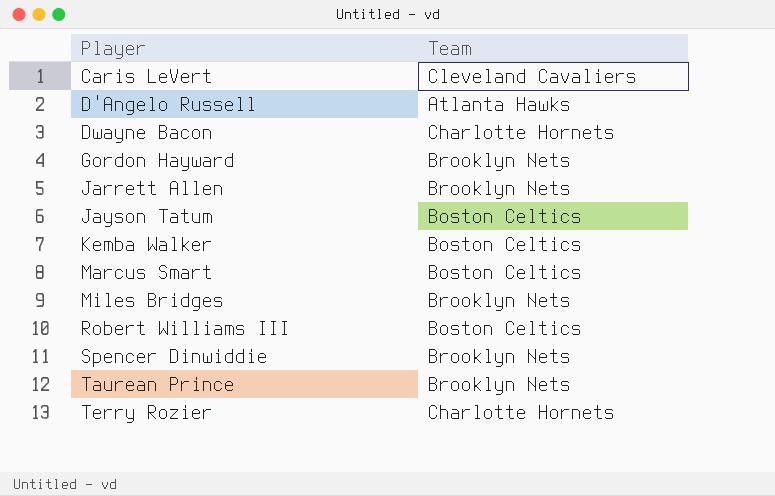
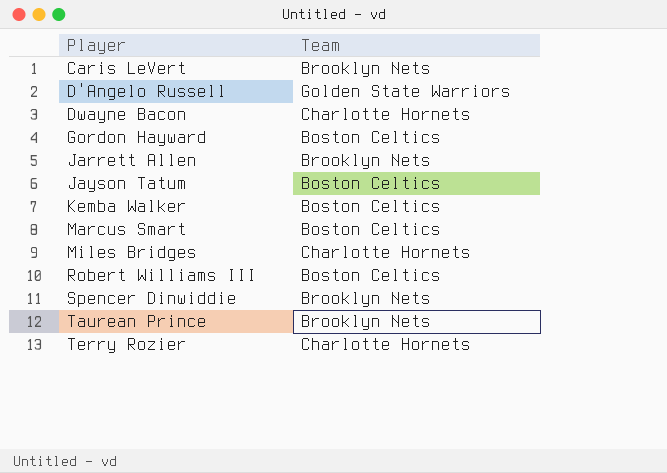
Caris LeVert | Team: Cleveland Cavaliers -> Brooklyn Nets
D'Angelo Russell | Team: Atlanta Hawks -> Golden State Warriors
Gordon Hayward | Team: Brooklyn Nets -> Boston Celtics
Miles Bridges | Team: Brooklyn Nets -> Charlotte Hornets

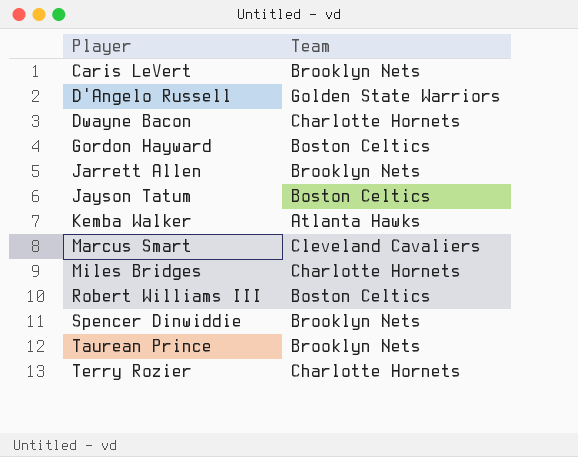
Kemba Walker | Team: Boston Celtics -> Atlanta Hawks
Marcus Smart | Team: Boston Celtics -> Cleveland Cavaliers

